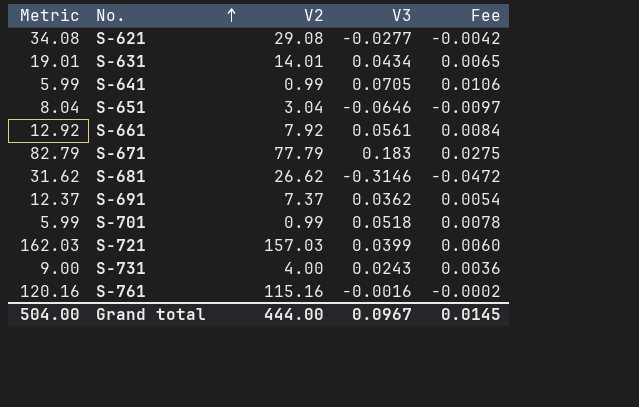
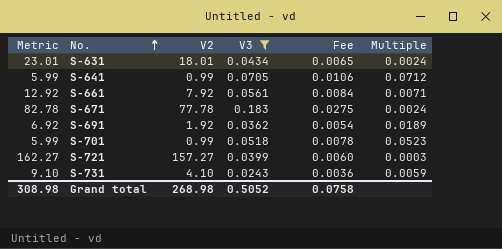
filter: none -> V3 >= 0.0243
column Multiple | formula: none -> [V3] / [V2]
S-631 | Metric: 19.01 -> 23.01
S-631 | V2: 14.01 -> 18.01
S-671 | Metric: 82.79 -> 82.78
S-671 | V2: 77.79 -> 77.78
S-691 | Metric: 12.37 -> 6.92
S-691 | V2: 7.37 -> 1.92
S-721 | Metric: 162.03 -> 162.27
S-721 | V2: 157.03 -> 157.27
S-731 | Metric: 9.00 -> 9.10
S-731 | V2: 4.00 -> 4.10
Grand total | Metric: 504.00 -> 308.98
Grand total | V2: 444.00 -> 268.98
Grand total | V3: 0.0967 -> 0.5052
Grand total | Fee: 0.0145 -> 0.0758

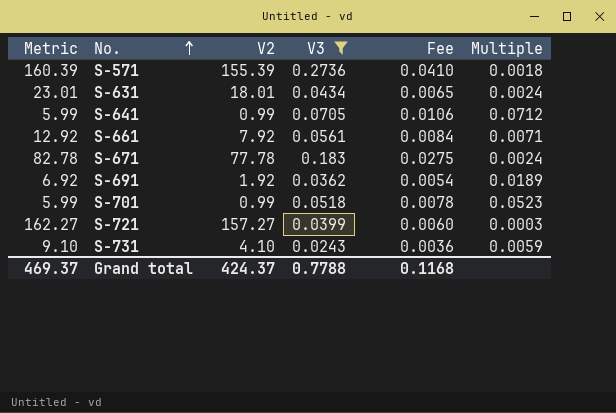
row S-571: none -> 160.39 | 155.39 | 0.2736 | 0.0410 | 0.0018
Grand total | Metric: 308.98 -> 469.37
Grand total | V2: 268.98 -> 424.37
Grand total | V3: 0.5052 -> 0.7788
Grand total | Fee: 0.0758 -> 0.1168

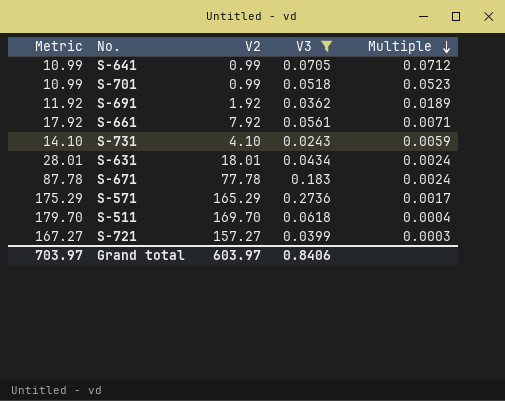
row order: No. ascending -> Multiple descending
column Fee | formula: [V3] * 0.15 -> none
column Metric | formula: [V2] + 5 -> [V2] + 10
S-571 | V2: 155.39 -> 165.29
S-571 | Multiple: 0.0018 -> 0.0017
row S-511: none -> 179.70 | 169.70 | 0.0618 | 0.0004
Grand total | Metric: 469.37 -> 703.97
Grand total | V2: 424.37 -> 603.97
Grand total | V3: 0.7788 -> 0.8406

